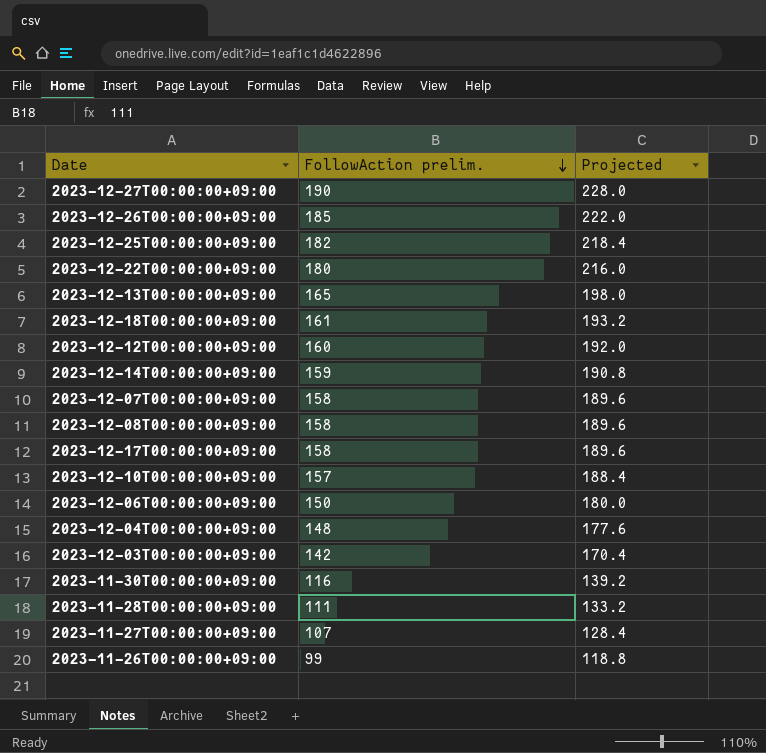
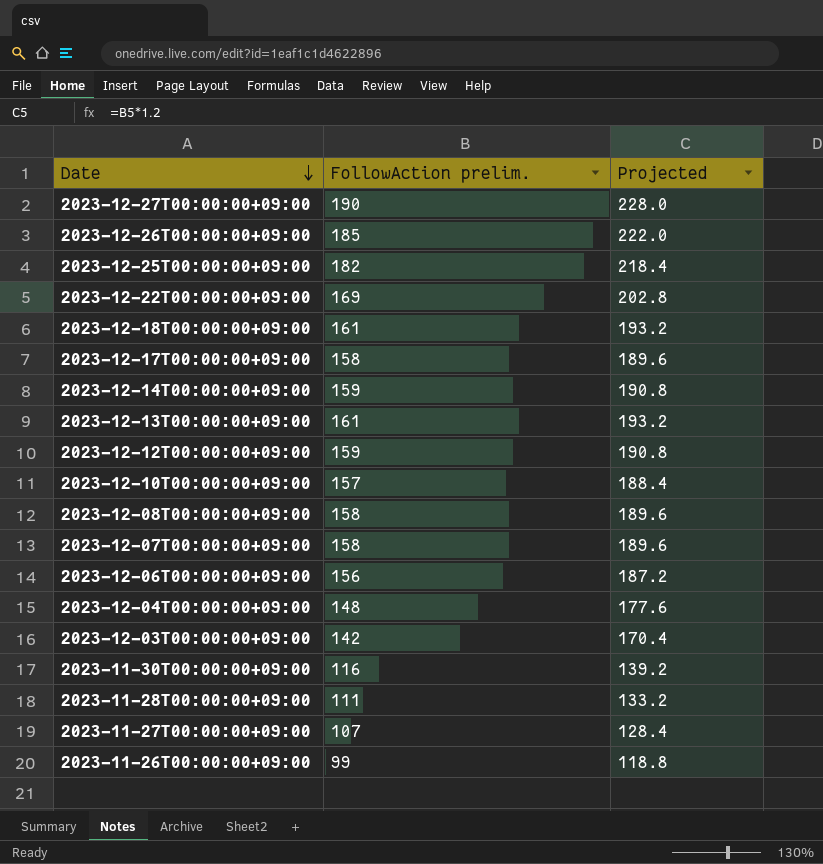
row order: FollowAction prelim. descending -> Date descending
2023-12-22T00:00:00+09:00 | FollowAction prelim.: 180 -> 169
2023-12-22T00:00:00+09:00 | Projected: 216.0 -> 202.8
2023-12-13T00:00:00+09:00 | FollowAction prelim.: 165 -> 161
2023-12-13T00:00:00+09:00 | Projected: 198.0 -> 193.2
2023-12-12T00:00:00+09:00 | FollowAction prelim.: 160 -> 159
2023-12-12T00:00:00+09:00 | Projected: 192.0 -> 190.8
2023-12-06T00:00:00+09:00 | FollowAction prelim.: 150 -> 156
2023-12-06T00:00:00+09:00 | Projected: 180.0 -> 187.2

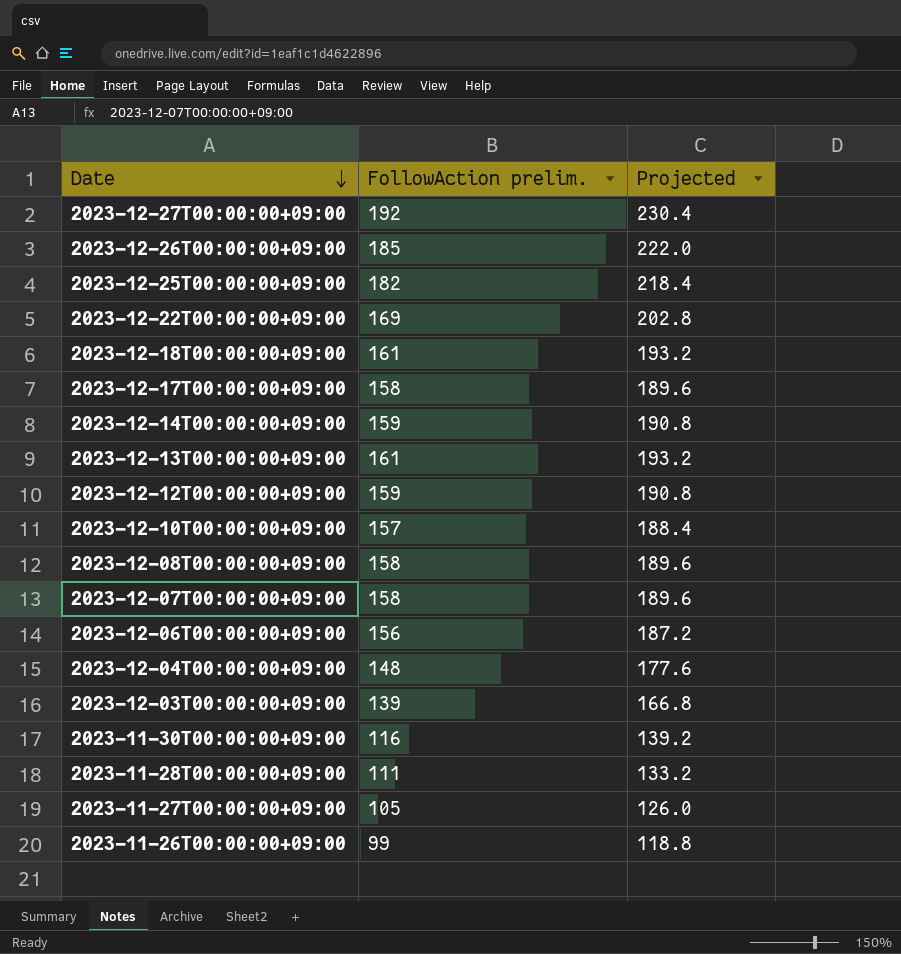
2023-12-27T00:00:00+09:00 | FollowAction prelim.: 190 -> 192
2023-12-27T00:00:00+09:00 | Projected: 228.0 -> 230.4
2023-12-03T00:00:00+09:00 | FollowAction prelim.: 142 -> 139
2023-12-03T00:00:00+09:00 | Projected: 170.4 -> 166.8
2023-11-27T00:00:00+09:00 | FollowAction prelim.: 107 -> 105
2023-11-27T00:00:00+09:00 | Projected: 128.4 -> 126.0

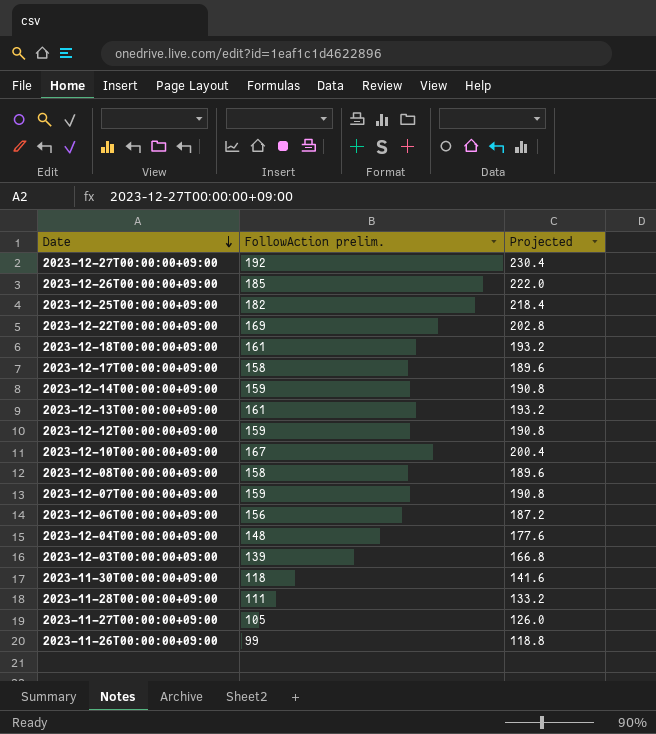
2023-12-10T00:00:00+09:00 | FollowAction prelim.: 157 -> 167
2023-12-10T00:00:00+09:00 | Projected: 188.4 -> 200.4
2023-12-07T00:00:00+09:00 | FollowAction prelim.: 158 -> 159
2023-12-07T00:00:00+09:00 | Projected: 189.6 -> 190.8
2023-11-30T00:00:00+09:00 | FollowAction prelim.: 116 -> 118
2023-11-30T00:00:00+09:00 | Projected: 139.2 -> 141.6

